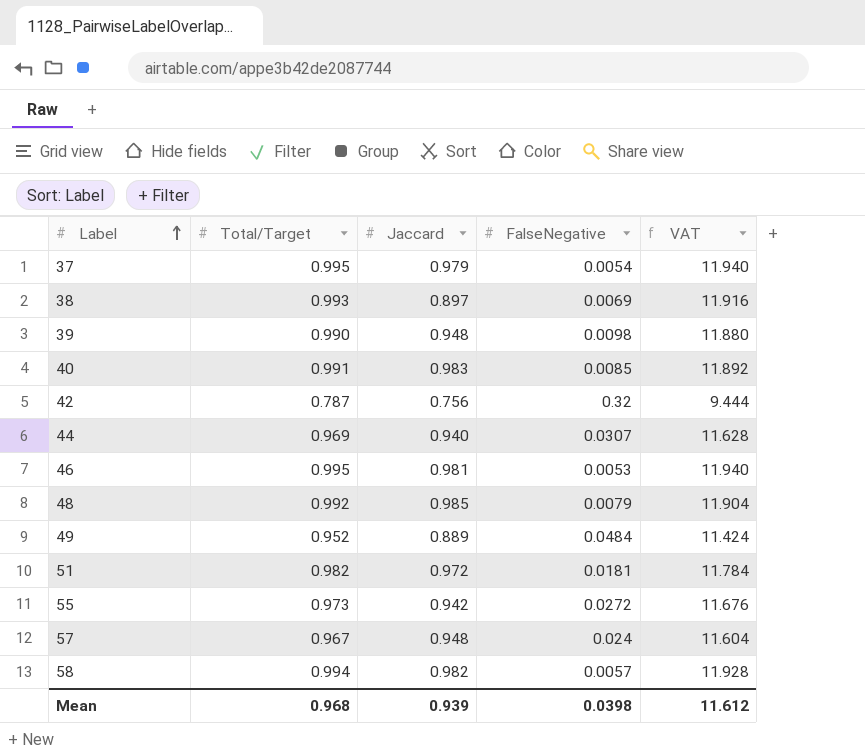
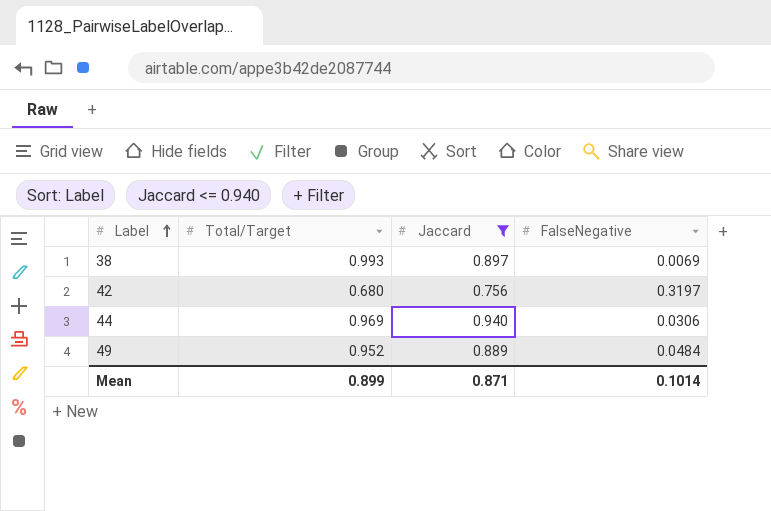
filter: none -> Jaccard <= 0.940
column VAT | formula: [Total/Target] * 12 -> none
42 | Total/Target: 0.787 -> 0.680
42 | FalseNegative: 0.32 -> 0.3197
44 | FalseNegative: 0.0307 -> 0.0306
Mean | Total/Target: 0.968 -> 0.899
Mean | Jaccard: 0.939 -> 0.871
Mean | FalseNegative: 0.0398 -> 0.1014

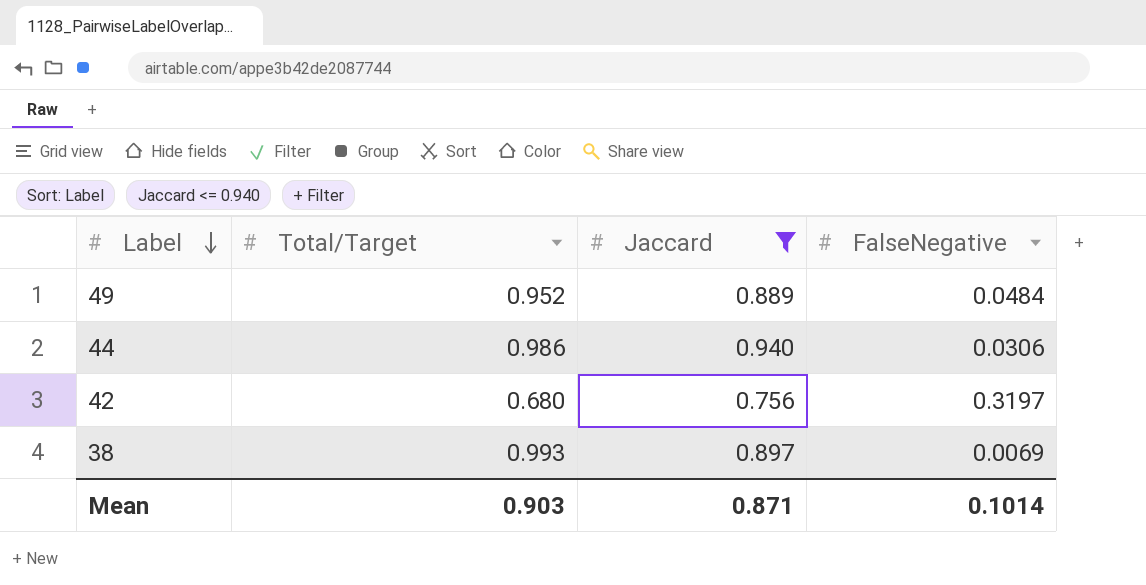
row order: Label ascending -> Label descending
44 | Total/Target: 0.969 -> 0.986
Mean | Total/Target: 0.899 -> 0.903

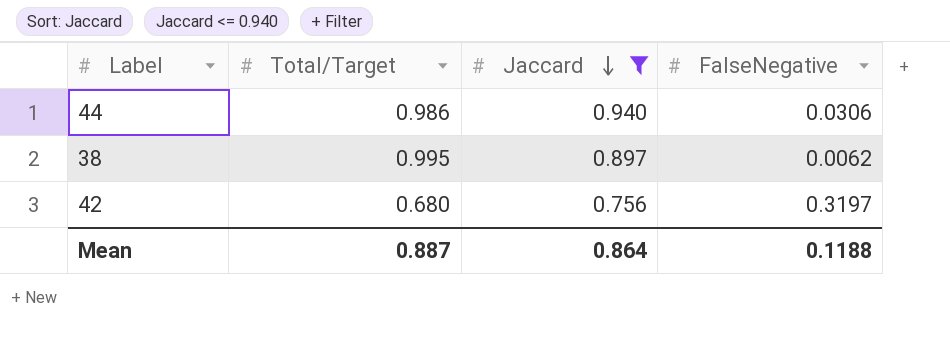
row order: Label descending -> Jaccard descending
row 49: 0.952 | 0.889 | 0.0484 -> none
38 | Total/Target: 0.993 -> 0.995
38 | FalseNegative: 0.0069 -> 0.0062
Mean | Total/Target: 0.903 -> 0.887
Mean | Jaccard: 0.871 -> 0.864
Mean | FalseNegative: 0.1014 -> 0.1188

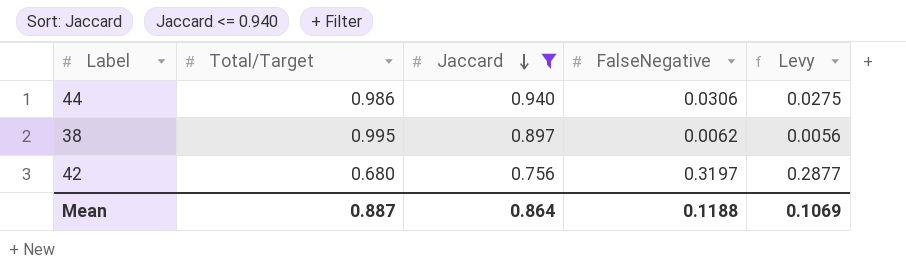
column Levy | formula: none -> [FalseNegative] * 0.9

